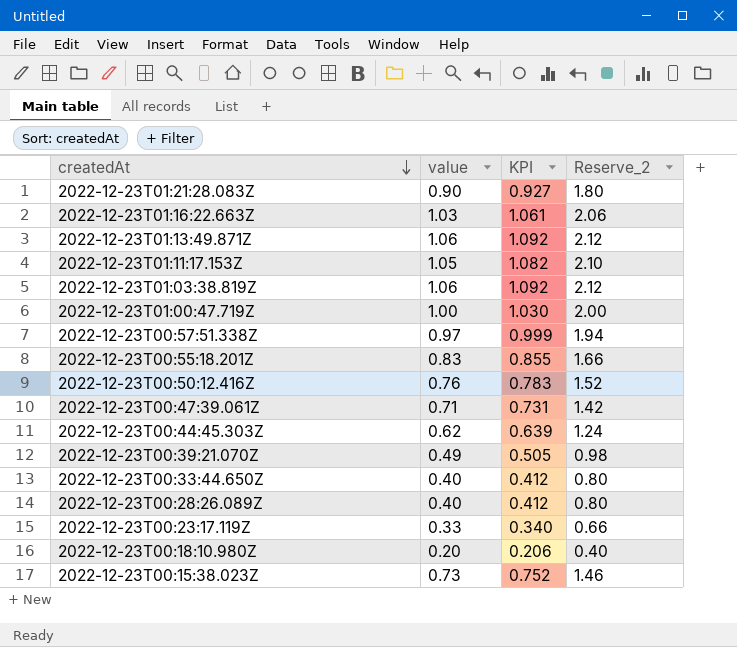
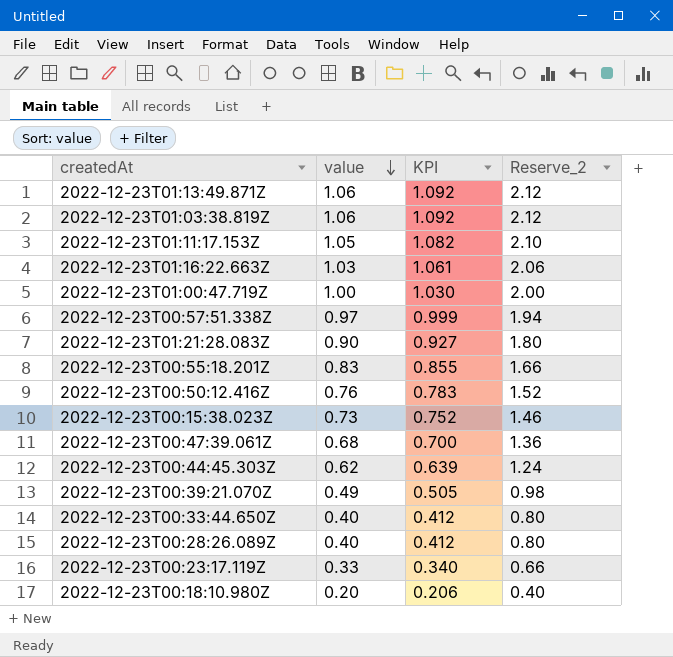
row order: createdAt descending -> value descending
2022-12-23T00:47:39.061Z | value: 0.71 -> 0.68
2022-12-23T00:47:39.061Z | KPI: 0.731 -> 0.700
2022-12-23T00:47:39.061Z | Reserve_2: 1.42 -> 1.36

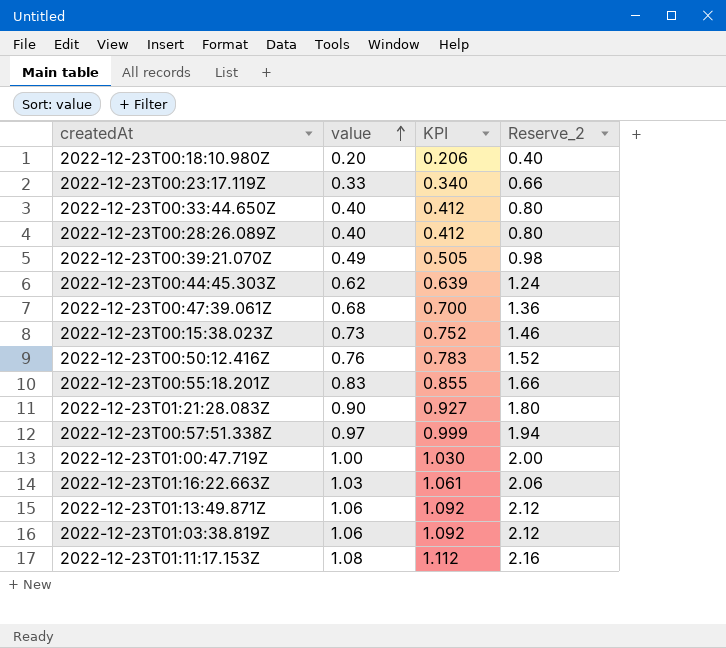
row order: value descending -> value ascending
2022-12-23T01:11:17.153Z | value: 1.05 -> 1.08
2022-12-23T01:11:17.153Z | KPI: 1.082 -> 1.112
2022-12-23T01:11:17.153Z | Reserve_2: 2.10 -> 2.16

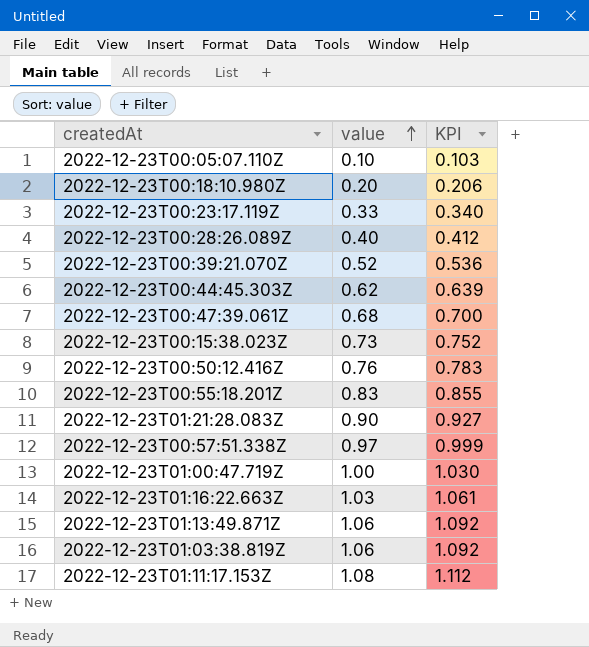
column Reserve_2 | formula: [value] * 2 -> none
row 2022-12-23T00:33:44.650Z: 0.40 | 0.412 | 0.80 -> none
row 2022-12-23T00:05:07.110Z: none -> 0.10 | 0.103
2022-12-23T00:39:21.070Z | value: 0.49 -> 0.52
2022-12-23T00:39:21.070Z | KPI: 0.505 -> 0.536

